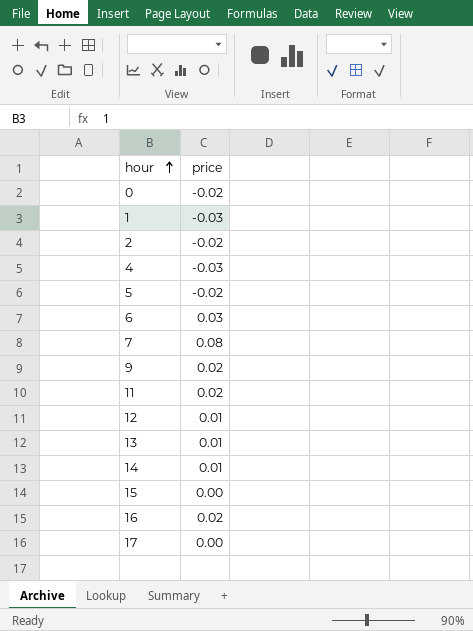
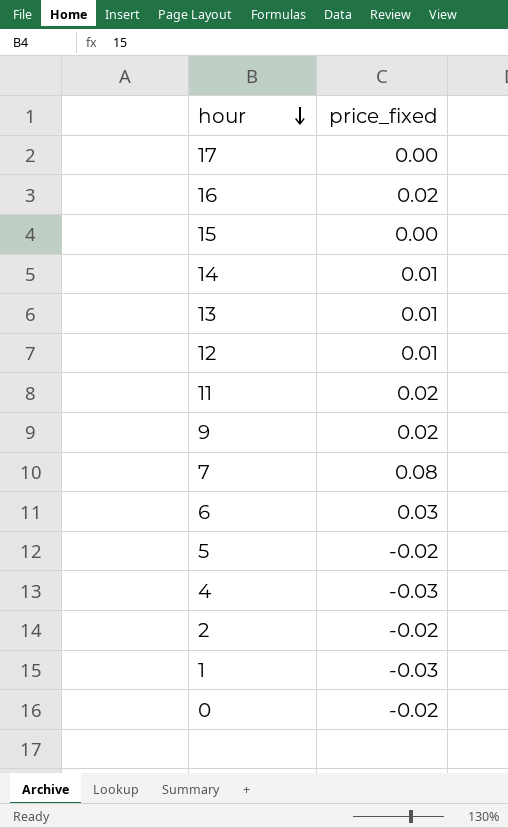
row order: hour ascending -> hour descending
column name: price -> price_fixed

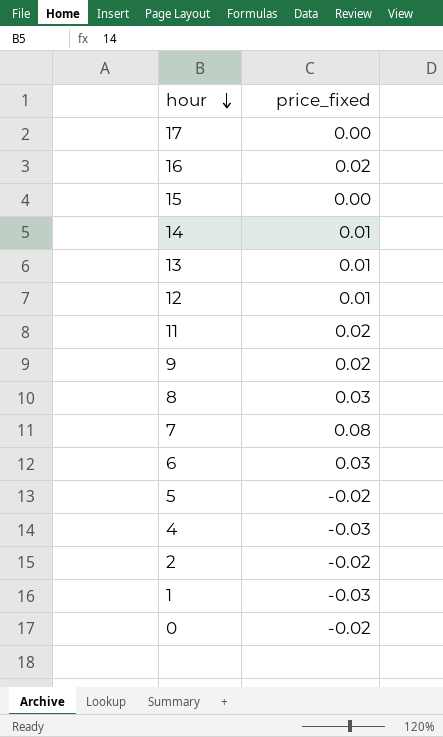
row 8: none -> 0.03

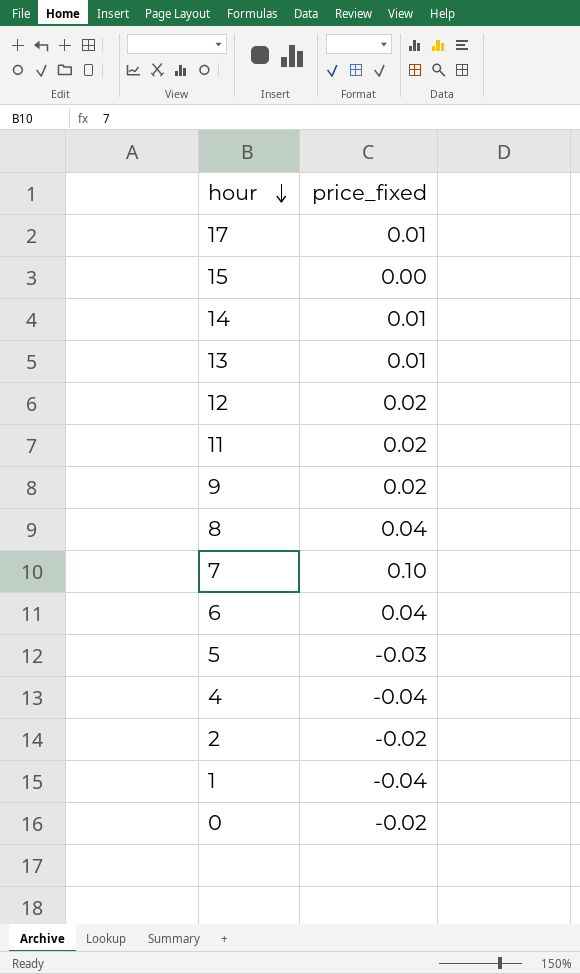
row 16: 0.02 -> none
17 | price_fixed: 0.00 -> 0.01
12 | price_fixed: 0.01 -> 0.02
8 | price_fixed: 0.03 -> 0.04
7 | price_fixed: 0.08 -> 0.10
6 | price_fixed: 0.03 -> 0.04
5 | price_fixed: -0.02 -> -0.03
4 | price_fixed: -0.03 -> -0.04
1 | price_fixed: -0.03 -> -0.04

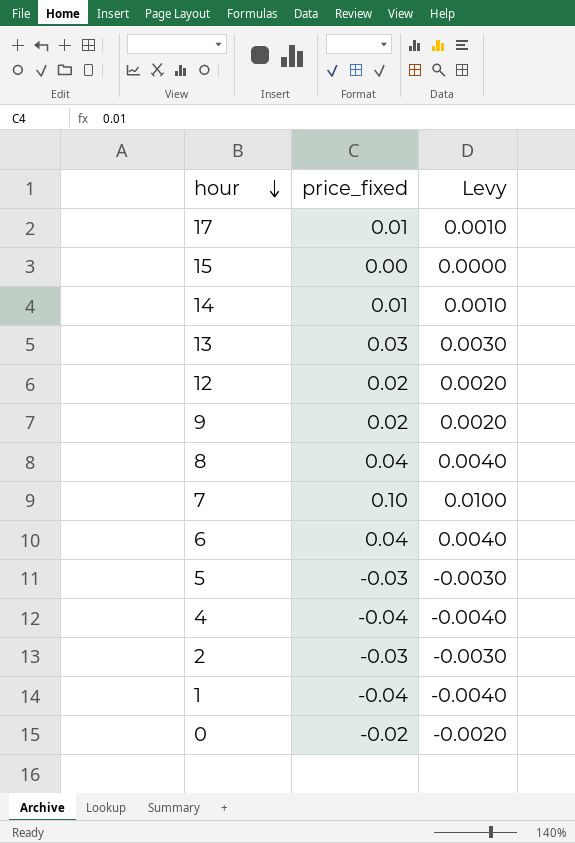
column Levy | formula: none -> [price_fixed] * 0.1
row 11: 0.02 -> none
13 | price_fixed: 0.01 -> 0.03
2 | price_fixed: -0.02 -> -0.03

